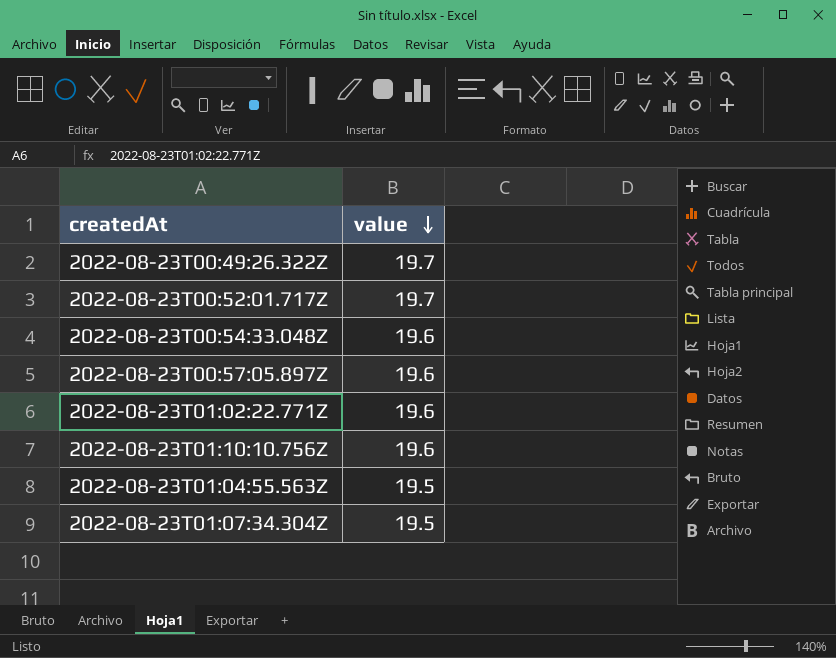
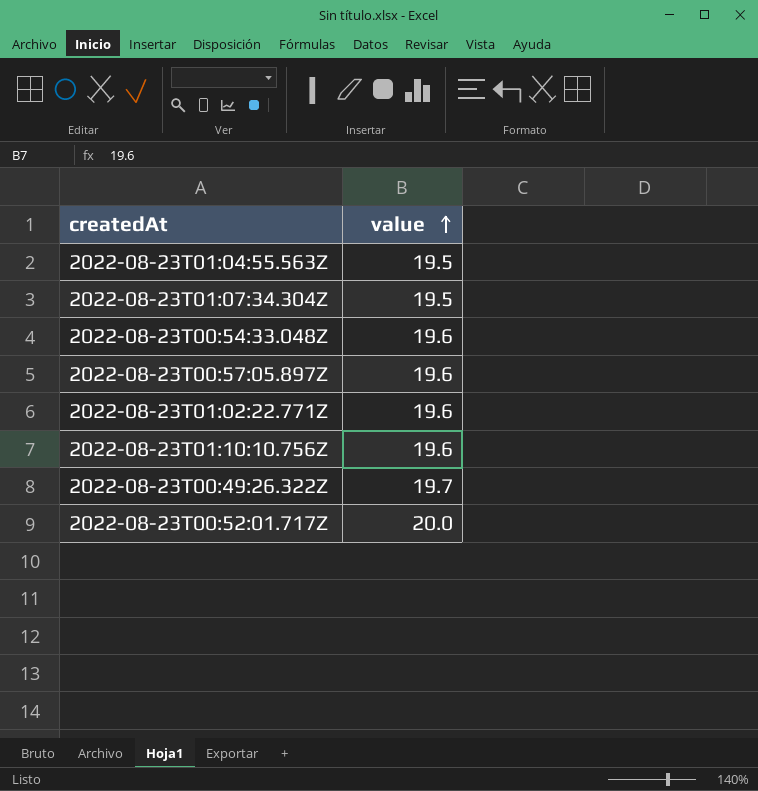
row order: value descending -> value ascending
2022-08-23T00:52:01.717Z | value: 19.7 -> 20.0

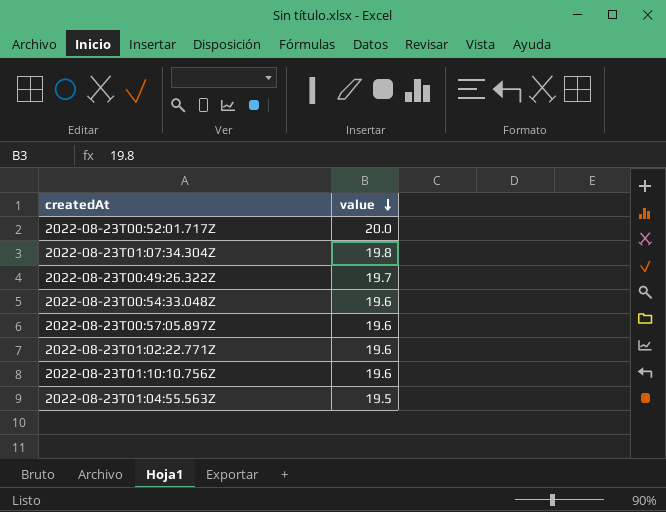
row order: value ascending -> value descending
2022-08-23T01:07:34.304Z | value: 19.5 -> 19.8

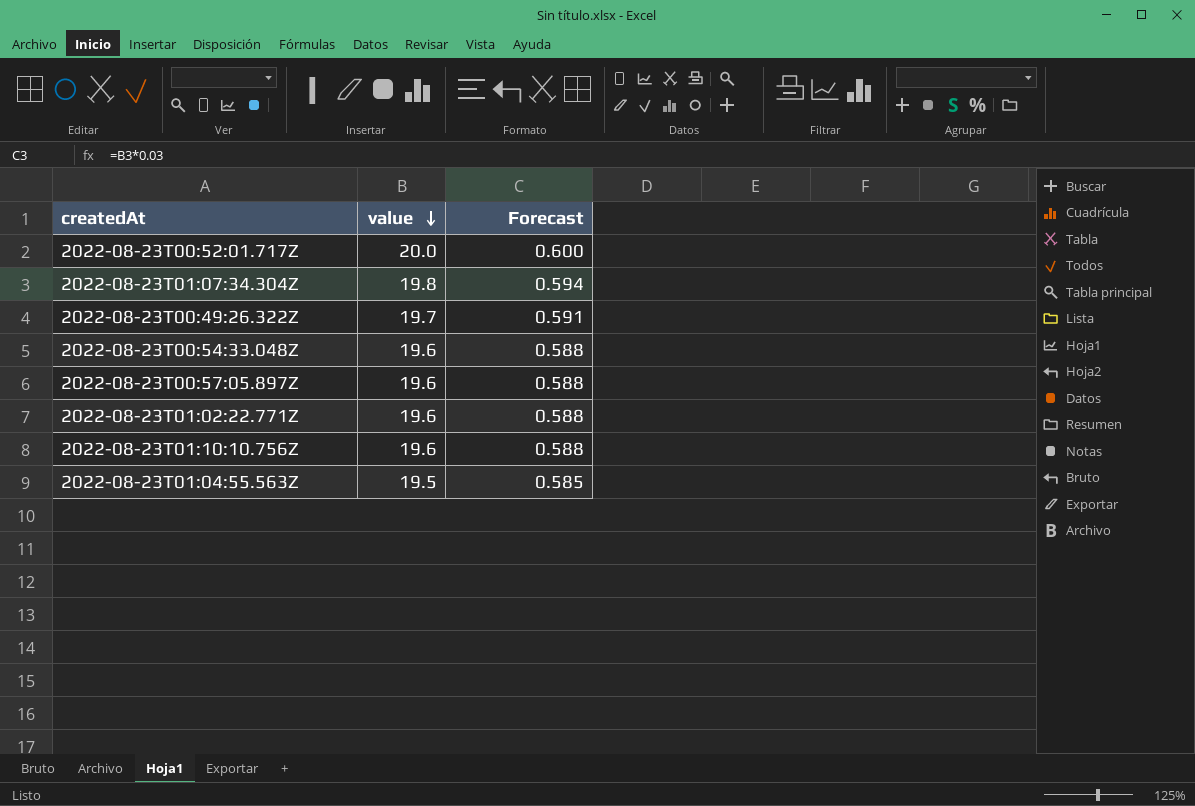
column Forecast | formula: none -> [value] * 0.03

